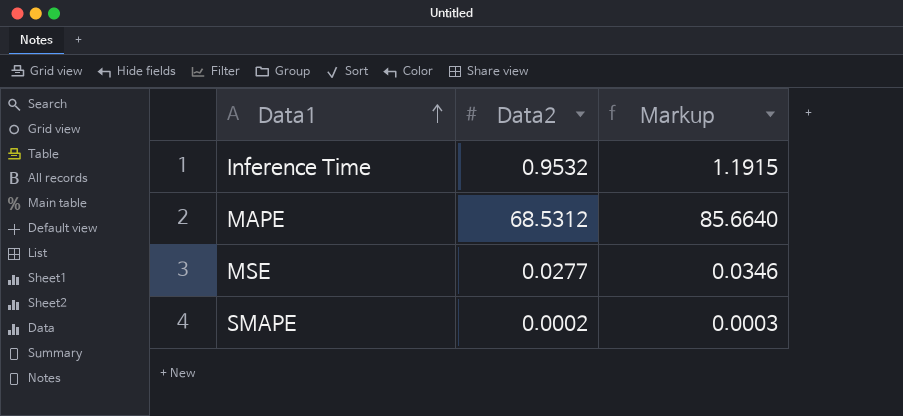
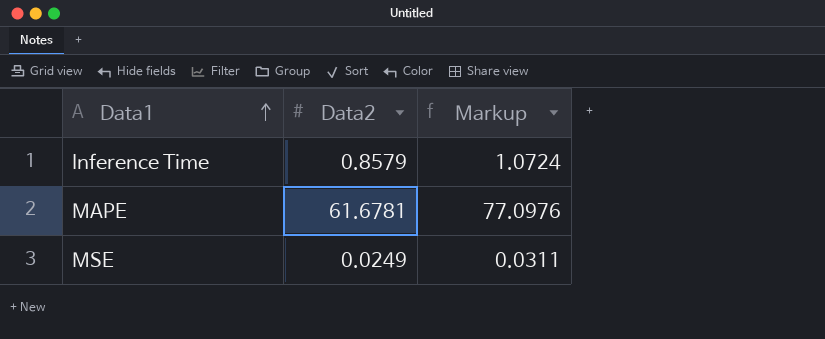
row SMAPE: 0.0002 | 0.0003 -> none
Inference Time | Data2: 0.9532 -> 0.8579
Inference Time | Markup: 1.1915 -> 1.0724
MAPE | Data2: 68.5312 -> 61.6781
MAPE | Markup: 85.6640 -> 77.0976
MSE | Data2: 0.0277 -> 0.0249
MSE | Markup: 0.0346 -> 0.0311

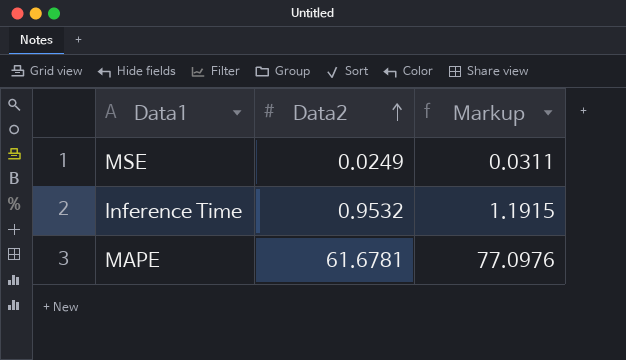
row order: Data1 ascending -> Data2 ascending
Inference Time | Data2: 0.8579 -> 0.9532
Inference Time | Markup: 1.0724 -> 1.1915

